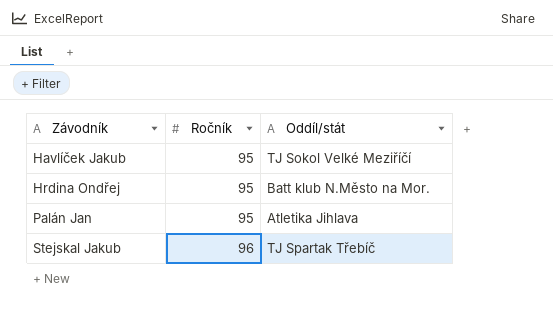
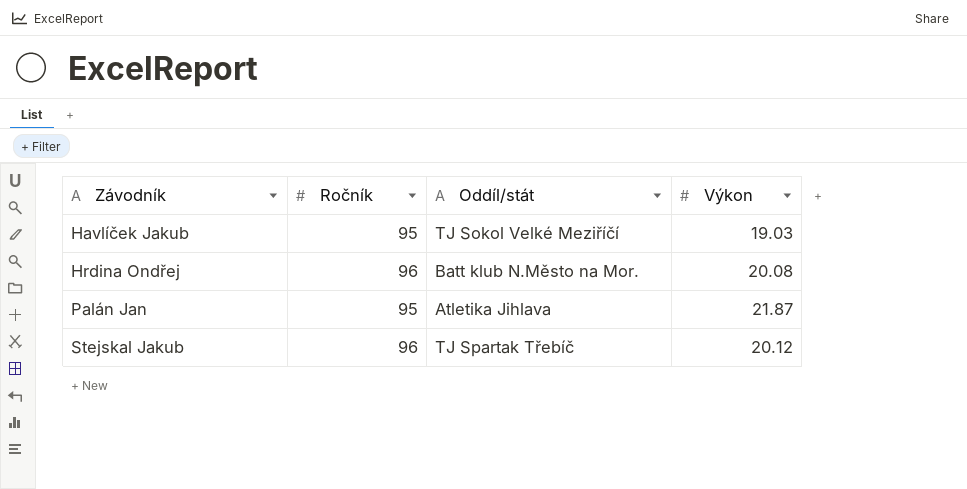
column Výkon | position: none -> 4
Hrdina Ondřej | Ročník: 95 -> 96

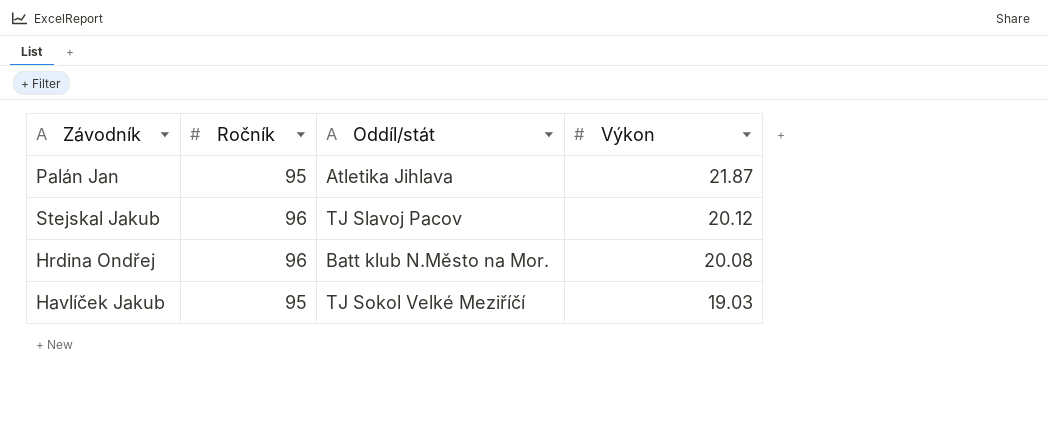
row order: Závodník ascending -> Výkon descending
Stejskal Jakub | Oddíl/stát: TJ Spartak Třebíč -> TJ Slavoj Pacov

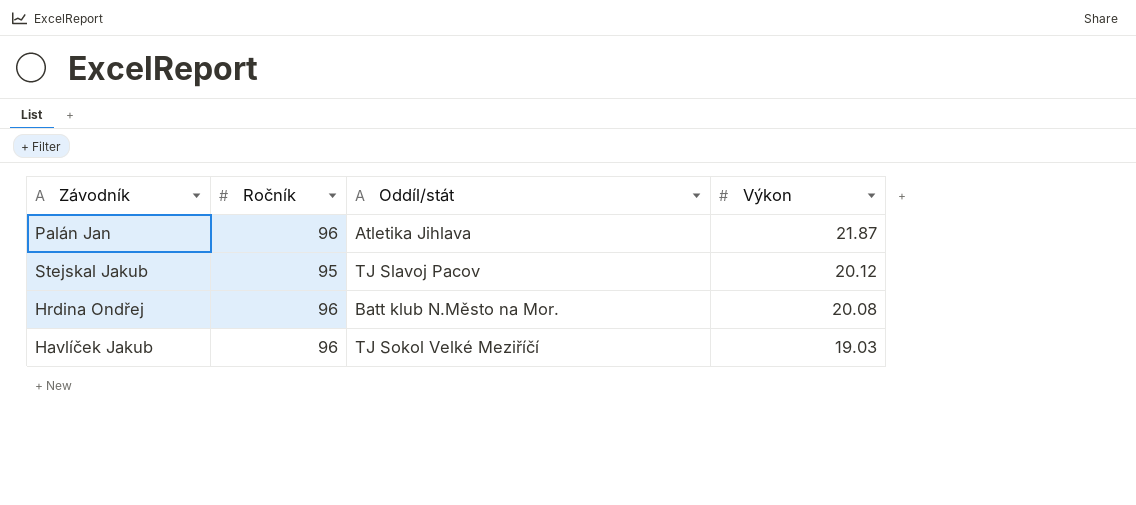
Palán Jan | Ročník: 95 -> 96
Stejskal Jakub | Ročník: 96 -> 95
Havlíček Jakub | Ročník: 95 -> 96

